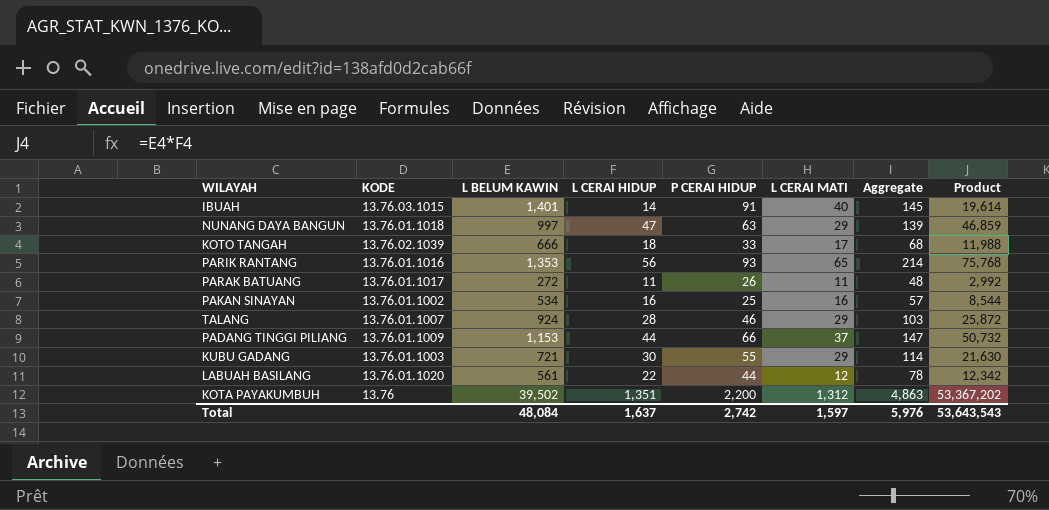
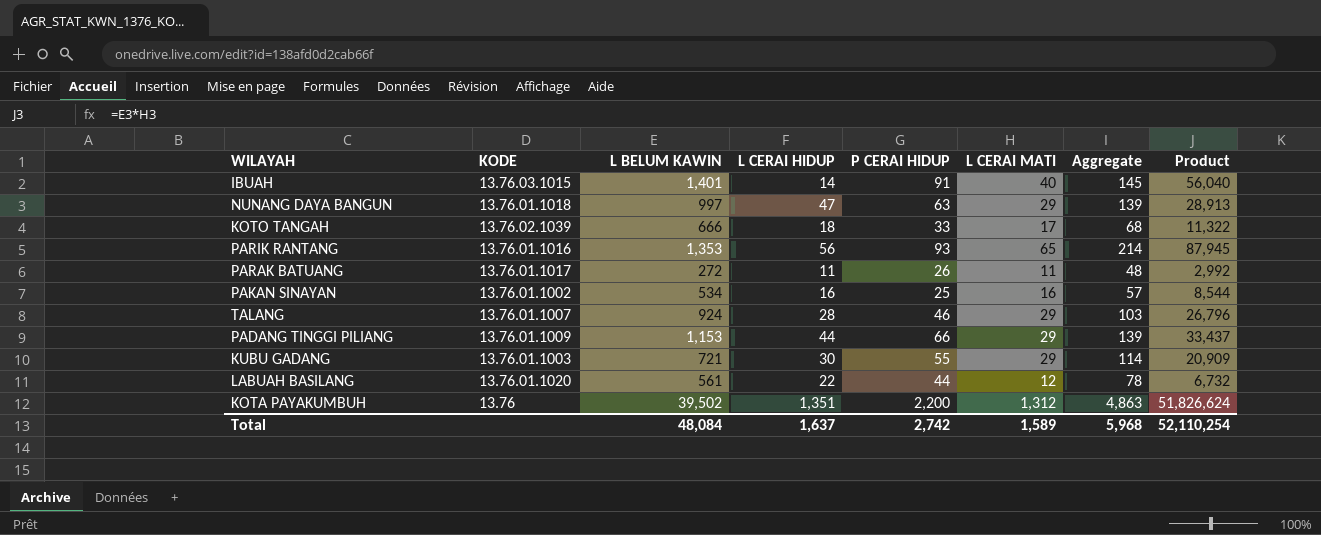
column Product | formula: [L BELUM KAWIN] * [L CERAI HIDUP] -> [L BELUM KAWIN] * [L CERAI MATI]
PADANG TINGGI PILIANG | L CERAI MATI: 37 -> 29
PADANG TINGGI PILIANG | Aggregate: 147 -> 139
Total | L CERAI MATI: 1,597 -> 1,589
Total | Aggregate: 5,976 -> 5,968
Total | Product: 53,643,543 -> 52,110,254

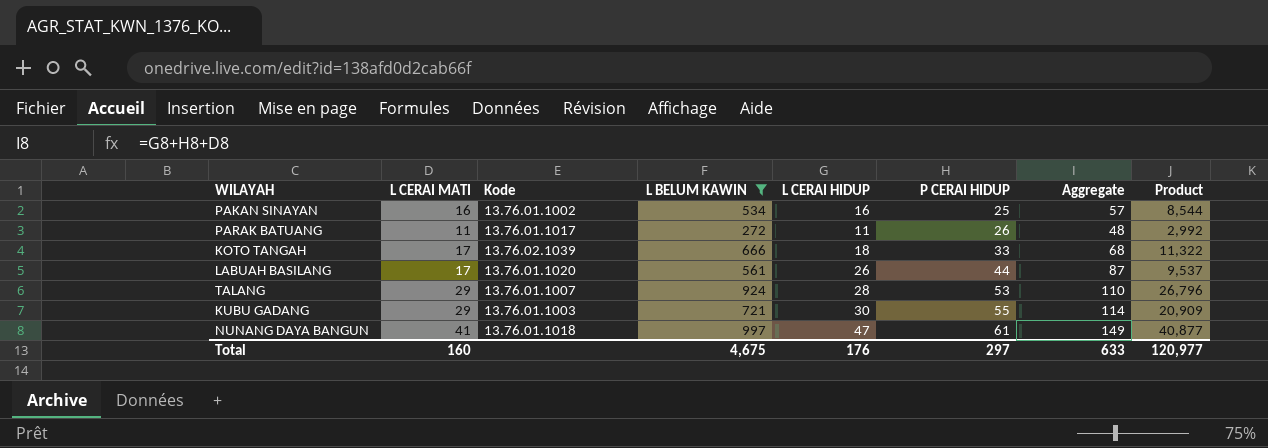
filter: none -> L BELUM KAWIN <= 997
row order: none -> P CERAI HIDUP ascending
column L CERAI MATI | position: 6 -> 2
column name: KODE -> Kode
LABUAH BASILANG | L CERAI MATI: 12 -> 17
LABUAH BASILANG | L CERAI HIDUP: 22 -> 26
LABUAH BASILANG | Aggregate: 78 -> 87
LABUAH BASILANG | Product: 6,732 -> 9,537
TALANG | P CERAI HIDUP: 46 -> 53
TALANG | Aggregate: 103 -> 110
NUNANG DAYA BANGUN | L CERAI MATI: 29 -> 41
NUNANG DAYA BANGUN | P CERAI HIDUP: 63 -> 61
NUNANG DAYA BANGUN | Aggregate: 139 -> 149
NUNANG DAYA BANGUN | Product: 28,913 -> 40,877
Total | L CERAI MATI: 1,589 -> 160
Total | L BELUM KAWIN: 48,084 -> 4,675
Total | L CERAI HIDUP: 1,637 -> 176
Total | P CERAI HIDUP: 2,742 -> 297
Total | Aggregate: 5,968 -> 633
Total | Product: 52,110,254 -> 120,977

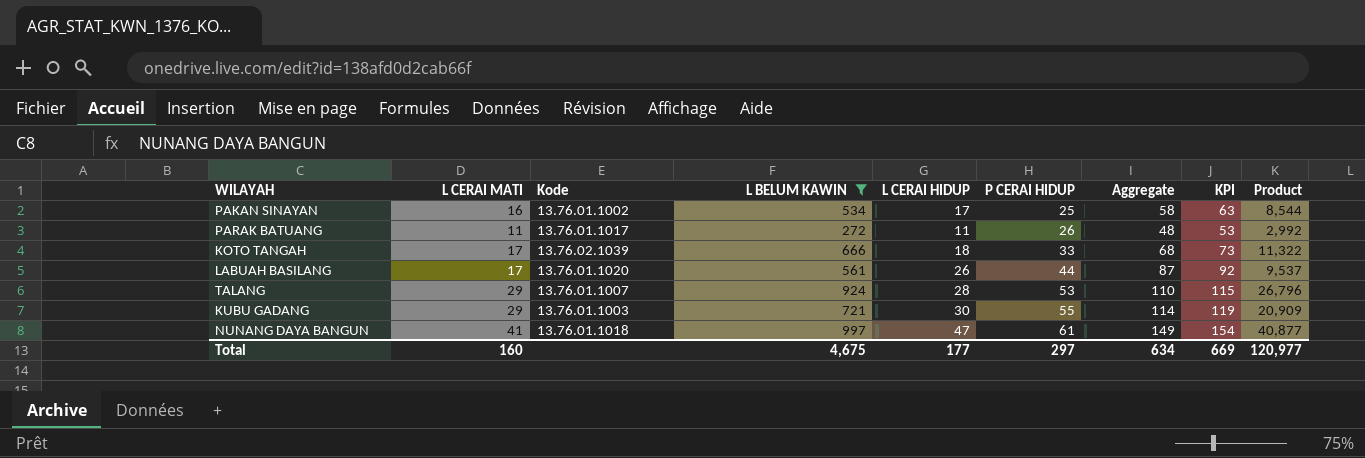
column KPI | formula: none -> [Aggregate] + 5
PAKAN SINAYAN | L CERAI HIDUP: 16 -> 17
PAKAN SINAYAN | Aggregate: 57 -> 58
Total | L CERAI HIDUP: 176 -> 177
Total | Aggregate: 633 -> 634

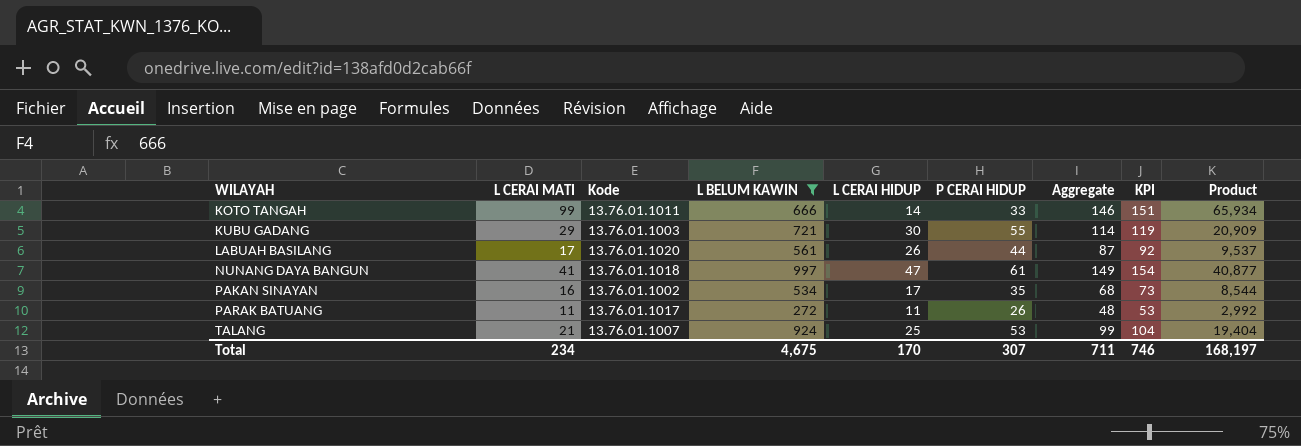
row order: P CERAI HIDUP ascending -> WILAYAH ascending
KOTO TANGAH | L CERAI MATI: 17 -> 99
KOTO TANGAH | Kode: 13.76.02.1039 -> 13.76.01.1011
KOTO TANGAH | L CERAI HIDUP: 18 -> 14
KOTO TANGAH | Aggregate: 68 -> 146
KOTO TANGAH | KPI: 73 -> 151
KOTO TANGAH | Product: 11,322 -> 65,934
PAKAN SINAYAN | P CERAI HIDUP: 25 -> 35
PAKAN SINAYAN | Aggregate: 58 -> 68
PAKAN SINAYAN | KPI: 63 -> 73
TALANG | L CERAI MATI: 29 -> 21
TALANG | L CERAI HIDUP: 28 -> 25
TALANG | Aggregate: 110 -> 99
TALANG | KPI: 115 -> 104
TALANG | Product: 26,796 -> 19,404
Total | L CERAI MATI: 160 -> 234
Total | L CERAI HIDUP: 177 -> 170
Total | P CERAI HIDUP: 297 -> 307
Total | Aggregate: 634 -> 711
Total | KPI: 669 -> 746
Total | Product: 120,977 -> 168,197

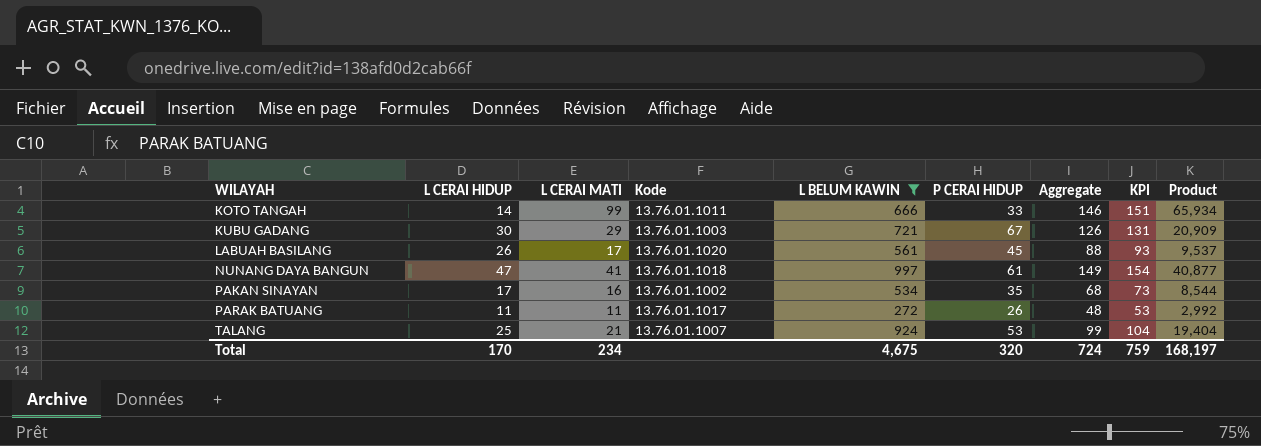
column L CERAI HIDUP | position: 5 -> 2
KUBU GADANG | P CERAI HIDUP: 55 -> 67
KUBU GADANG | Aggregate: 114 -> 126
KUBU GADANG | KPI: 119 -> 131
LABUAH BASILANG | P CERAI HIDUP: 44 -> 45
LABUAH BASILANG | Aggregate: 87 -> 88
LABUAH BASILANG | KPI: 92 -> 93
Total | P CERAI HIDUP: 307 -> 320
Total | Aggregate: 711 -> 724
Total | KPI: 746 -> 759

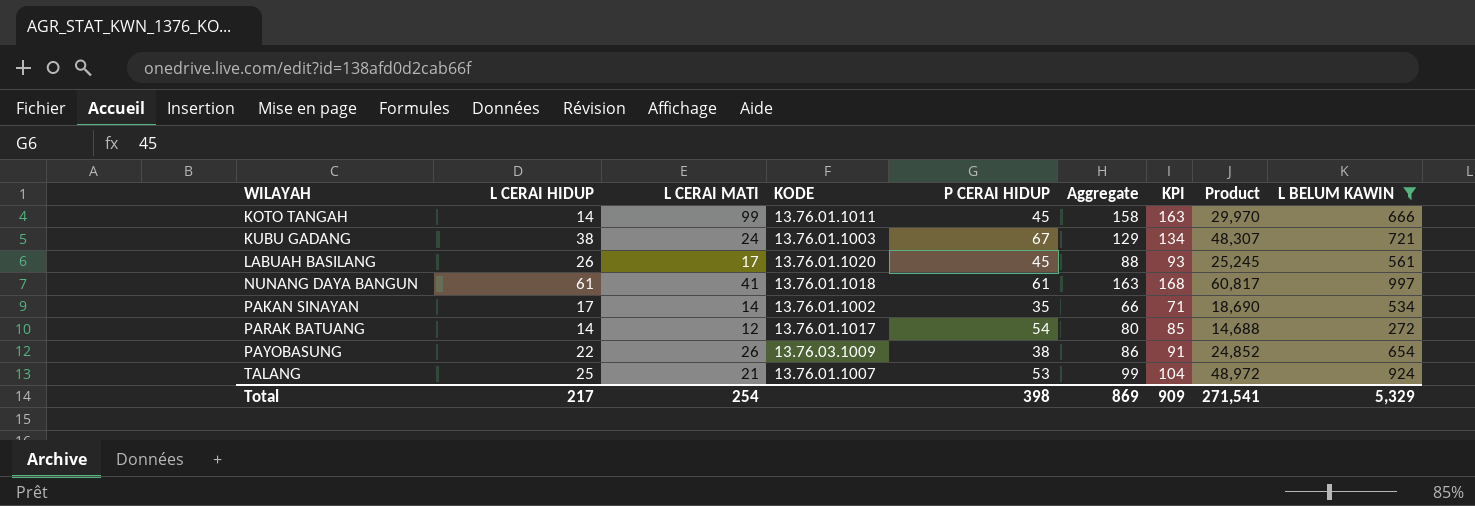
column name: Kode -> KODE
column Product | formula: [L CERAI MATI] * [L BELUM KAWIN] -> [P CERAI HIDUP] * [L BELUM KAWIN]
column L BELUM KAWIN | position: 5 -> 9
KOTO TANGAH | P CERAI HIDUP: 33 -> 45
KOTO TANGAH | Aggregate: 146 -> 158
KOTO TANGAH | KPI: 151 -> 163
KUBU GADANG | L CERAI HIDUP: 30 -> 38
KUBU GADANG | L CERAI MATI: 29 -> 24
KUBU GADANG | Aggregate: 126 -> 129
KUBU GADANG | KPI: 131 -> 134
NUNANG DAYA BANGUN | L CERAI HIDUP: 47 -> 61
NUNANG DAYA BANGUN | Aggregate: 149 -> 163
NUNANG DAYA BANGUN | KPI: 154 -> 168
PAKAN SINAYAN | L CERAI MATI: 16 -> 14
PAKAN SINAYAN | Aggregate: 68 -> 66
PAKAN SINAYAN | KPI: 73 -> 71
PARAK BATUANG | L CERAI HIDUP: 11 -> 14
PARAK BATUANG | L CERAI MATI: 11 -> 12
PARAK BATUANG | P CERAI HIDUP: 26 -> 54
PARAK BATUANG | Aggregate: 48 -> 80
PARAK BATUANG | KPI: 53 -> 85
row PAYOBASUNG: none -> 22 | 26 | 13.76.03.1009 | 38 | 86 | 91 | 24,852 | 654
Total | L CERAI HIDUP: 170 -> 217
Total | L CERAI MATI: 234 -> 254
Total | P CERAI HIDUP: 320 -> 398
Total | Aggregate: 724 -> 869
Total | KPI: 759 -> 909
Total | Product: 168,197 -> 271,541
Total | L BELUM KAWIN: 4,675 -> 5,329

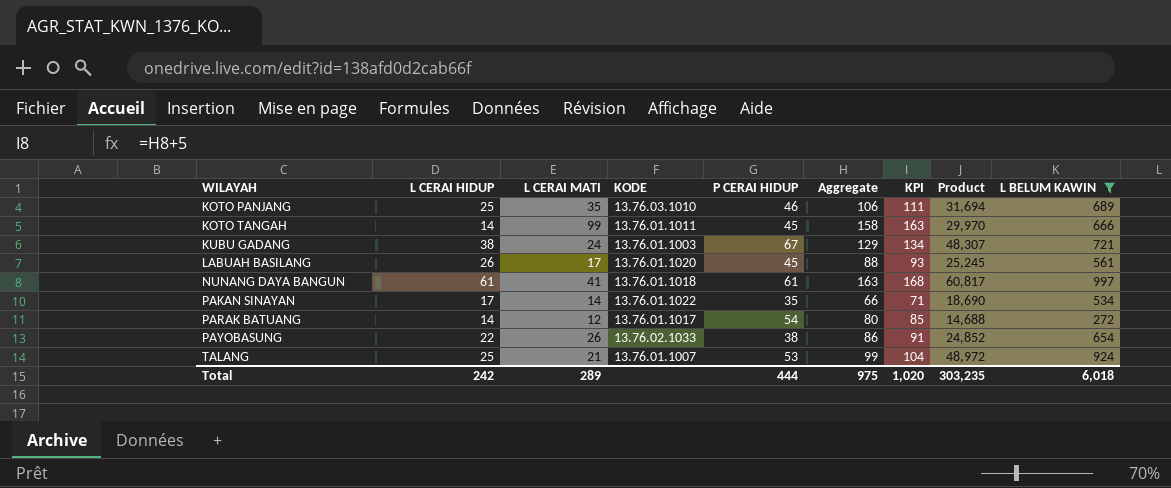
row KOTO PANJANG: none -> 25 | 35 | 13.76.03.1010 | 46 | 106 | 111 | 31,694 | 689
PAKAN SINAYAN | KODE: 13.76.01.1002 -> 13.76.01.1022
PAYOBASUNG | KODE: 13.76.03.1009 -> 13.76.02.1033
Total | L CERAI HIDUP: 217 -> 242
Total | L CERAI MATI: 254 -> 289
Total | P CERAI HIDUP: 398 -> 444
Total | Aggregate: 869 -> 975
Total | KPI: 909 -> 1,020
Total | Product: 271,541 -> 303,235
Total | L BELUM KAWIN: 5,329 -> 6,018

